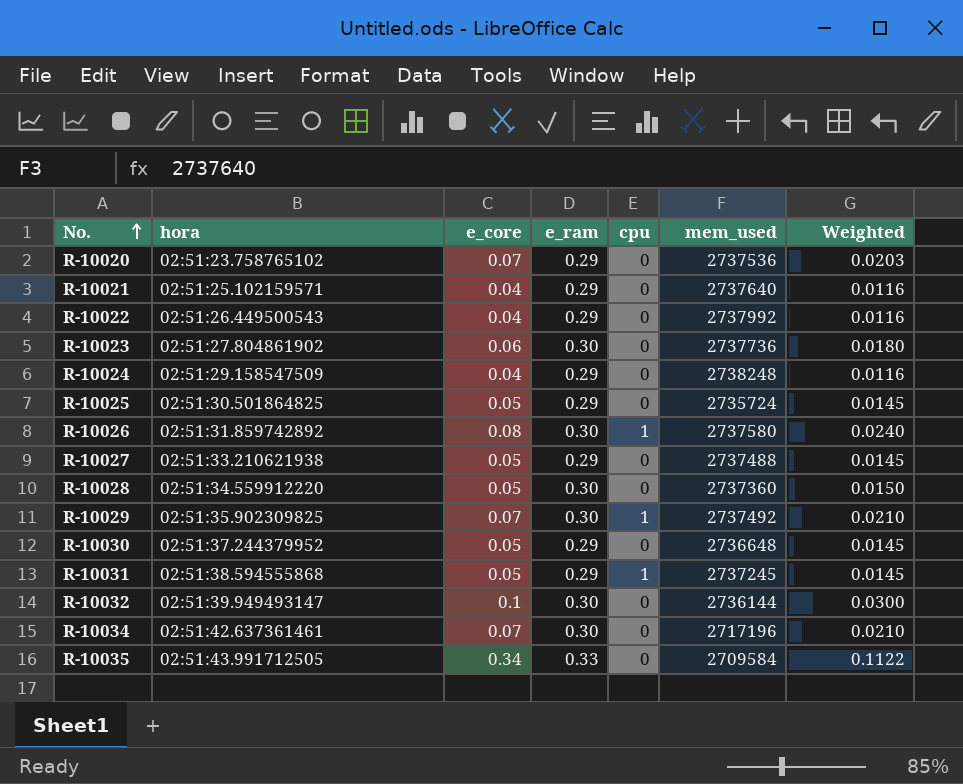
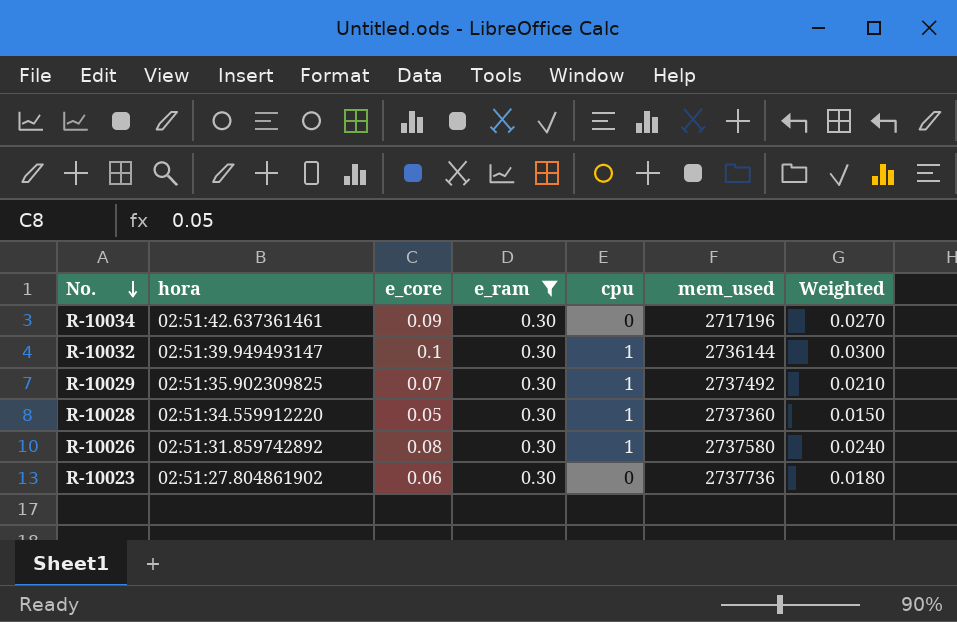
filter: none -> e_ram = 0.30
row order: No. ascending -> No. descending
R-10034 | e_core: 0.07 -> 0.09
R-10034 | Weighted: 0.0210 -> 0.0270
R-10032 | cpu: 0 -> 1
R-10028 | cpu: 0 -> 1

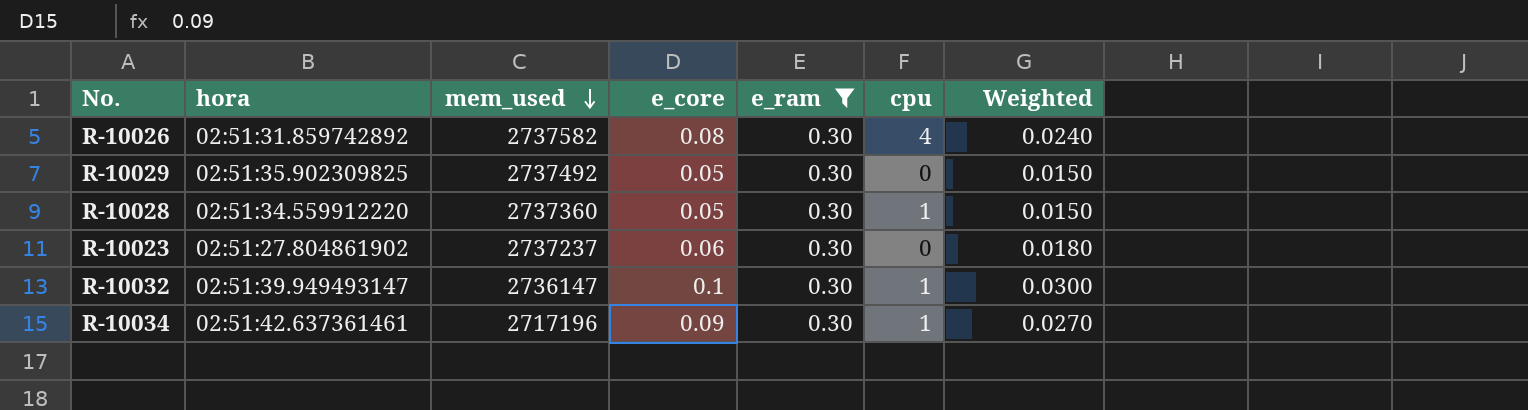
row order: No. descending -> mem_used descending
column mem_used | position: 6 -> 3
R-10026 | mem_used: 2737580 -> 2737582
R-10026 | cpu: 1 -> 4
R-10029 | e_core: 0.07 -> 0.05
R-10029 | cpu: 1 -> 0
R-10029 | Weighted: 0.0210 -> 0.0150
R-10023 | mem_used: 2737736 -> 2737237
R-10032 | mem_used: 2736144 -> 2736147
R-10034 | cpu: 0 -> 1

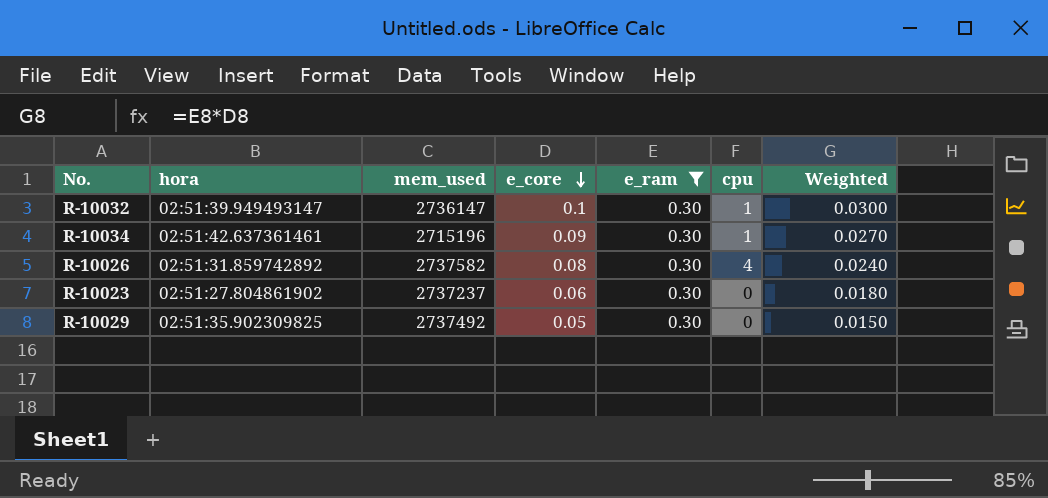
row order: mem_used descending -> e_core descending
row R-10028: 02:51:34.559912220 | 2737360 | 0.05 | 0.30 | 1 | 0.0150 -> none
R-10034 | mem_used: 2717196 -> 2715196

